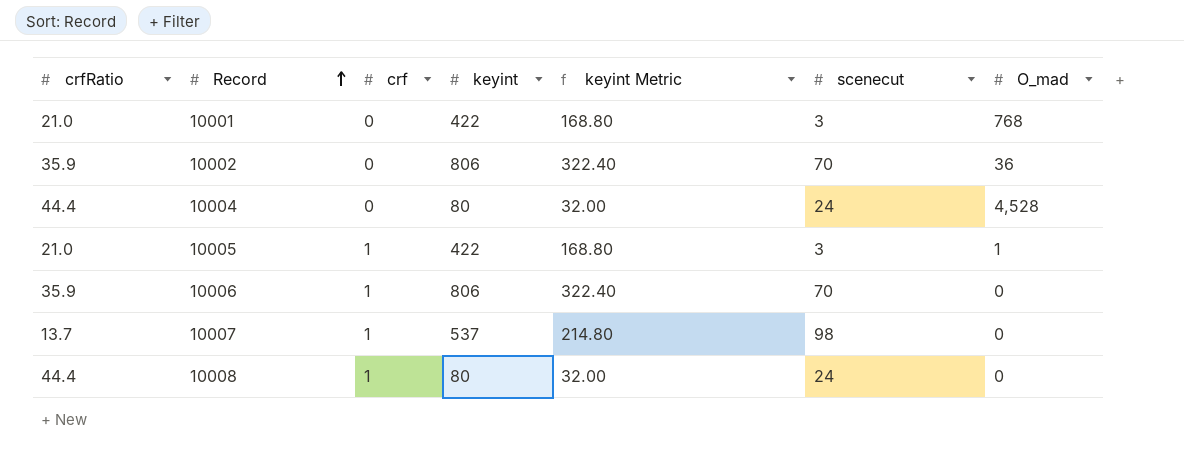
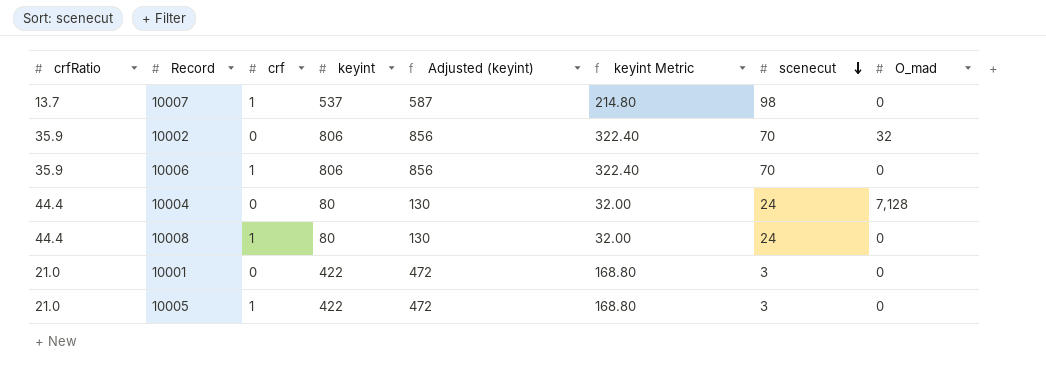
row order: Record ascending -> scenecut descending
column Adjusted (keyint) | formula: none -> [keyint] + 50
10002 | O_mad: 36 -> 32
10004 | O_mad: 4,528 -> 7,128
10001 | O_mad: 768 -> 0
10005 | O_mad: 1 -> 0

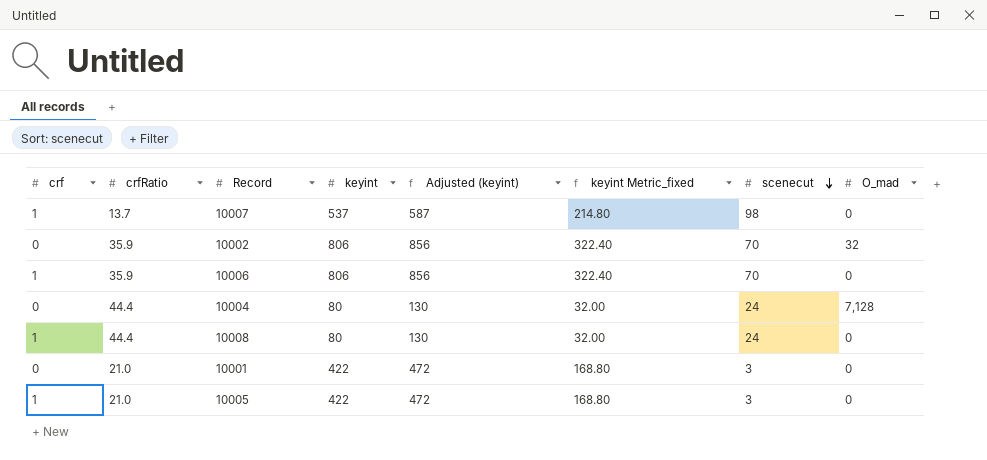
column crf | position: 3 -> 1
column name: keyint Metric -> keyint Metric_fixed

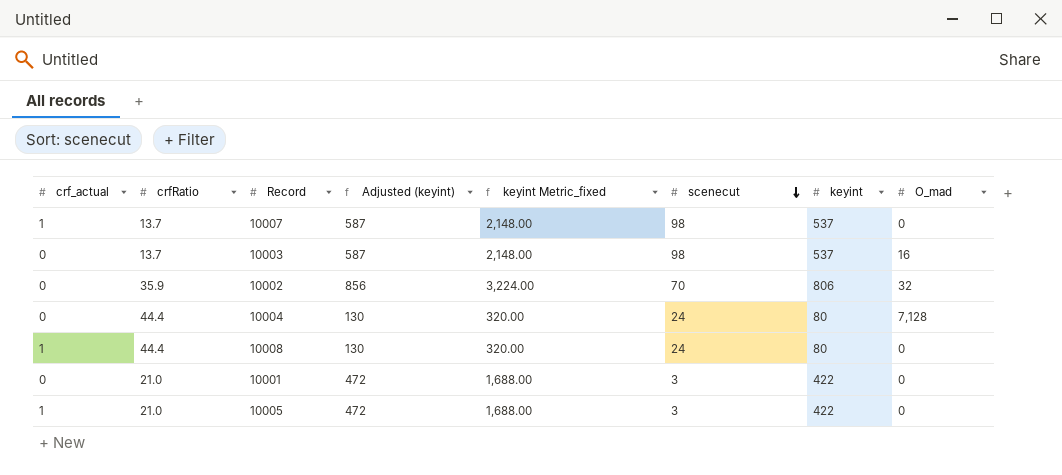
column name: crf -> crf_actual
column keyint Metric_fixed | formula: [keyint] * 0.4 -> [keyint] * 4
column keyint | position: 4 -> 7
row 10006: 1 | 35.9 | 806 | 856 | 322.40 | 70 | 0 -> none
row 10003: none -> 0 | 13.7 | 587 | 2,148.00 | 98 | 537 | 16

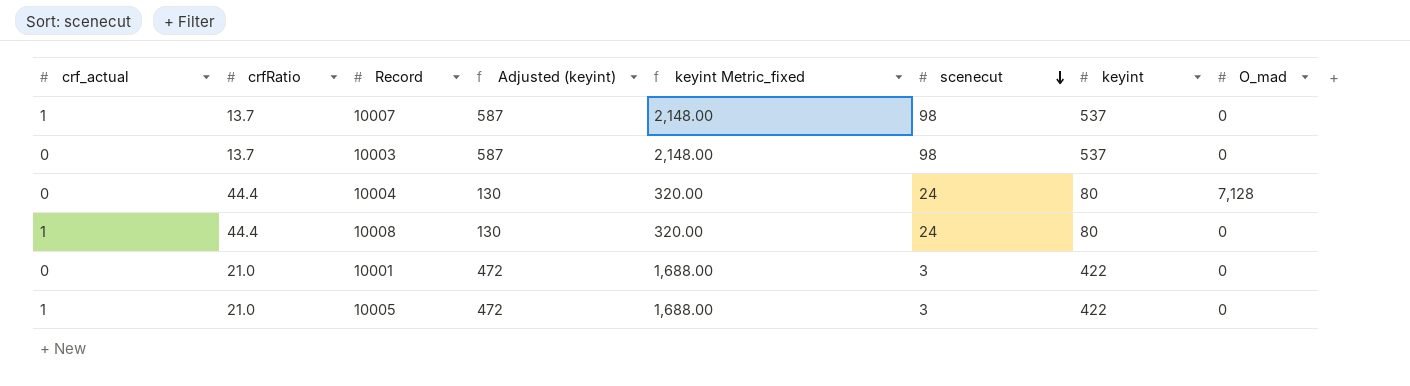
row 10002: 0 | 35.9 | 856 | 3,224.00 | 70 | 806 | 32 -> none
10003 | O_mad: 16 -> 0

